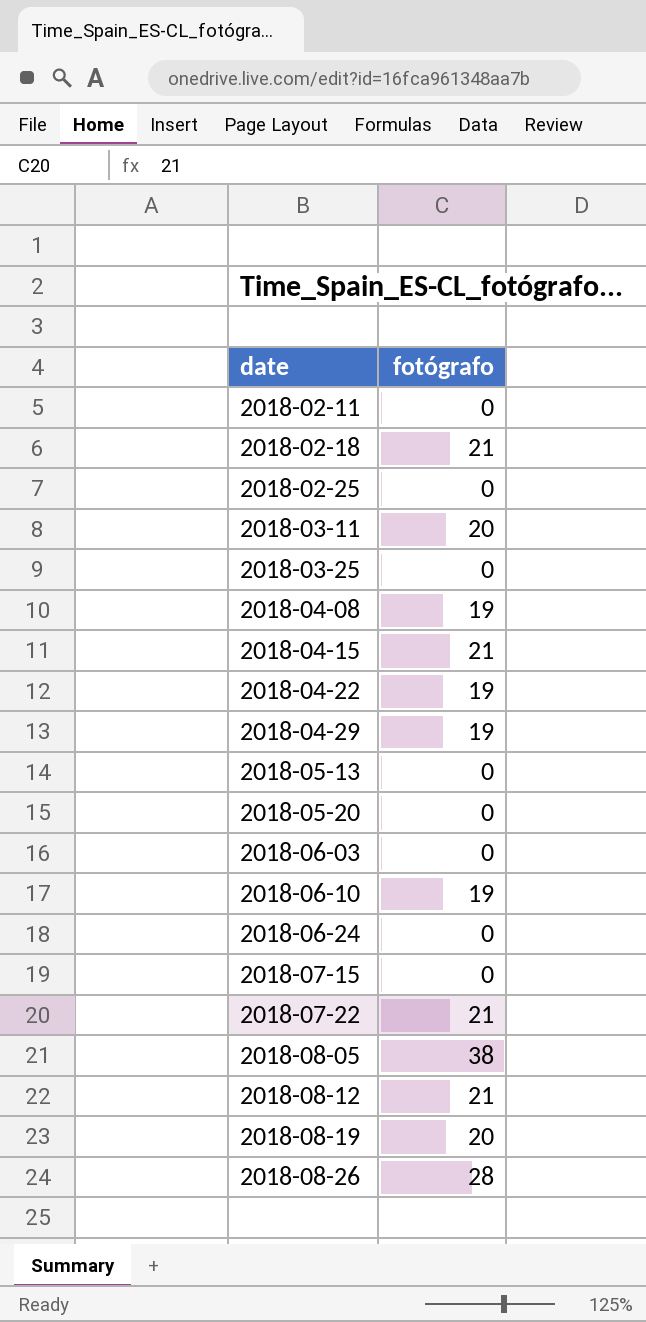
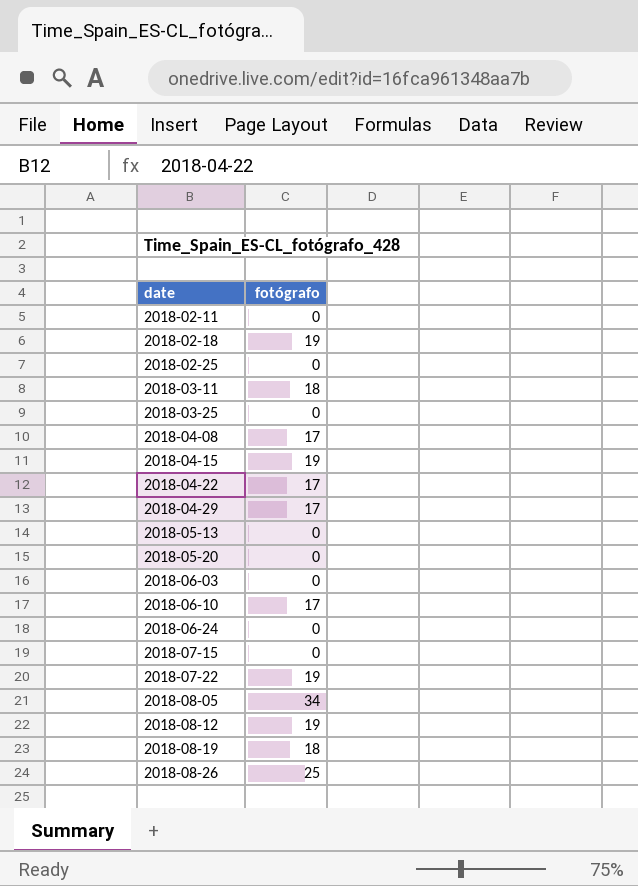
2018-02-18 | fotógrafo: 21 -> 19
2018-03-11 | fotógrafo: 20 -> 18
2018-04-08 | fotógrafo: 19 -> 17
2018-04-15 | fotógrafo: 21 -> 19
2018-04-22 | fotógrafo: 19 -> 17
2018-04-29 | fotógrafo: 19 -> 17
2018-06-10 | fotógrafo: 19 -> 17
2018-07-22 | fotógrafo: 21 -> 19
2018-08-05 | fotógrafo: 38 -> 34
2018-08-12 | fotógrafo: 21 -> 19
2018-08-19 | fotógrafo: 20 -> 18
2018-08-26 | fotógrafo: 28 -> 25

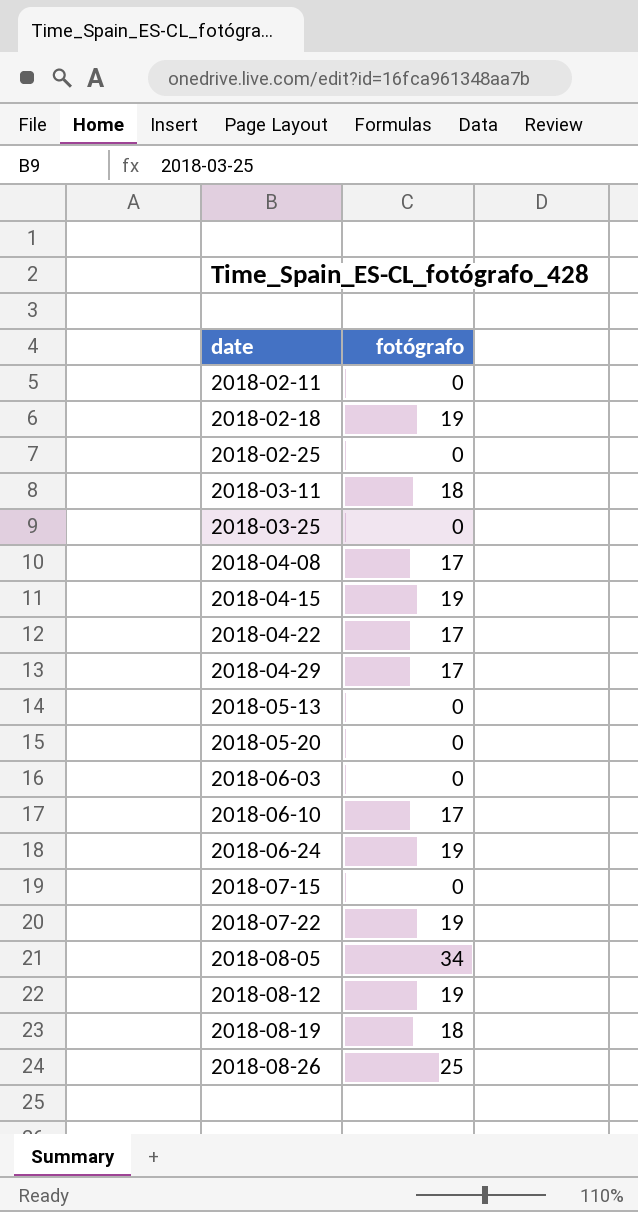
2018-06-24 | fotógrafo: 0 -> 19

